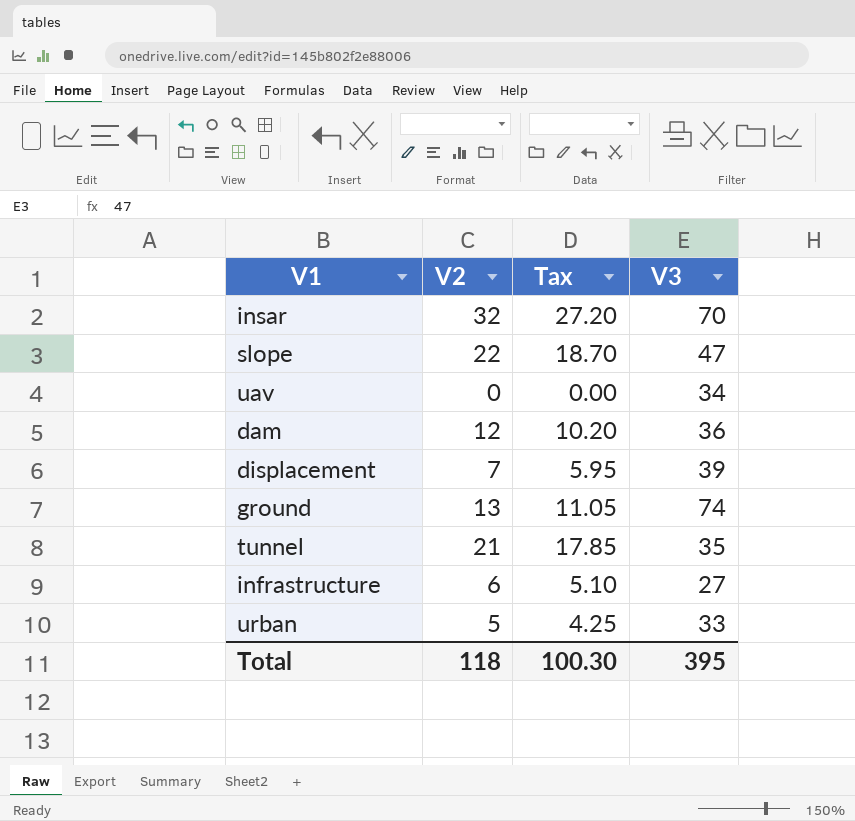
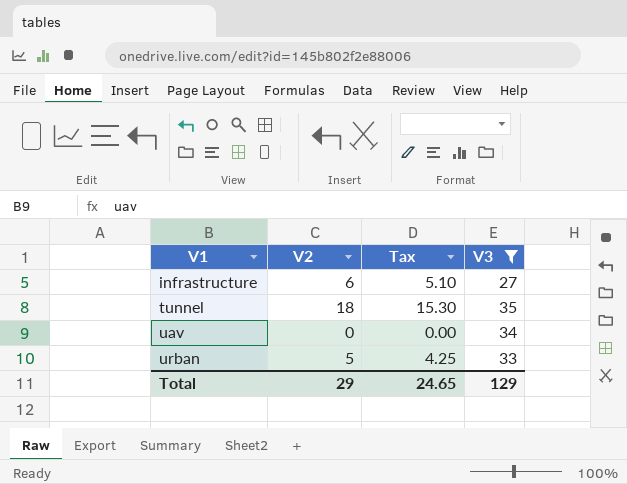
filter: none -> V3 <= 35
row order: none -> V1 ascending
tunnel | V2: 21 -> 18
tunnel | Tax: 17.85 -> 15.30
Total | V2: 118 -> 29
Total | Tax: 100.30 -> 24.65
Total | V3: 395 -> 129

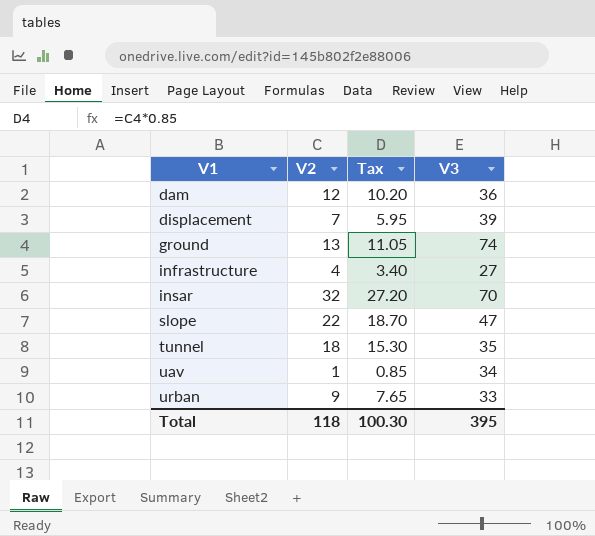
filter: V3 <= 35 -> none
infrastructure | V2: 6 -> 4
infrastructure | Tax: 5.10 -> 3.40
uav | V2: 0 -> 1
uav | Tax: 0.00 -> 0.85
urban | V2: 5 -> 9
urban | Tax: 4.25 -> 7.65
Total | V2: 29 -> 118
Total | Tax: 24.65 -> 100.30
Total | V3: 129 -> 395

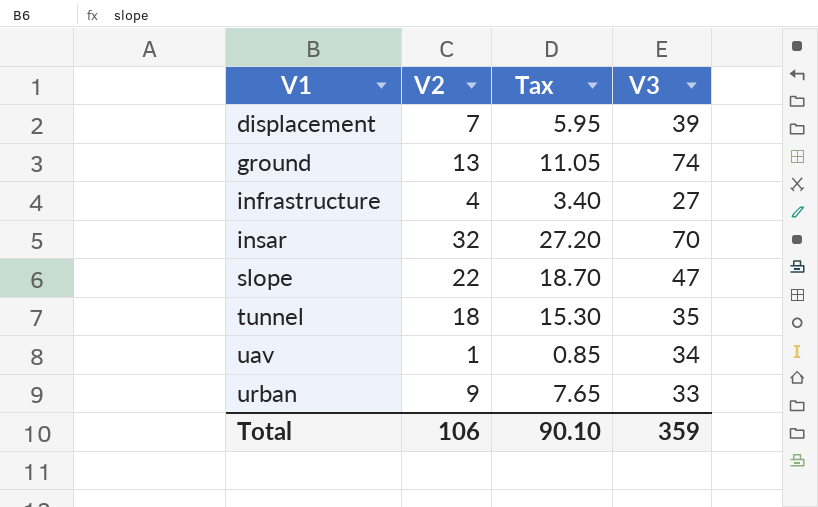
row dam: 12 | 10.20 | 36 -> none
Total | V2: 118 -> 106
Total | Tax: 100.30 -> 90.10
Total | V3: 395 -> 359

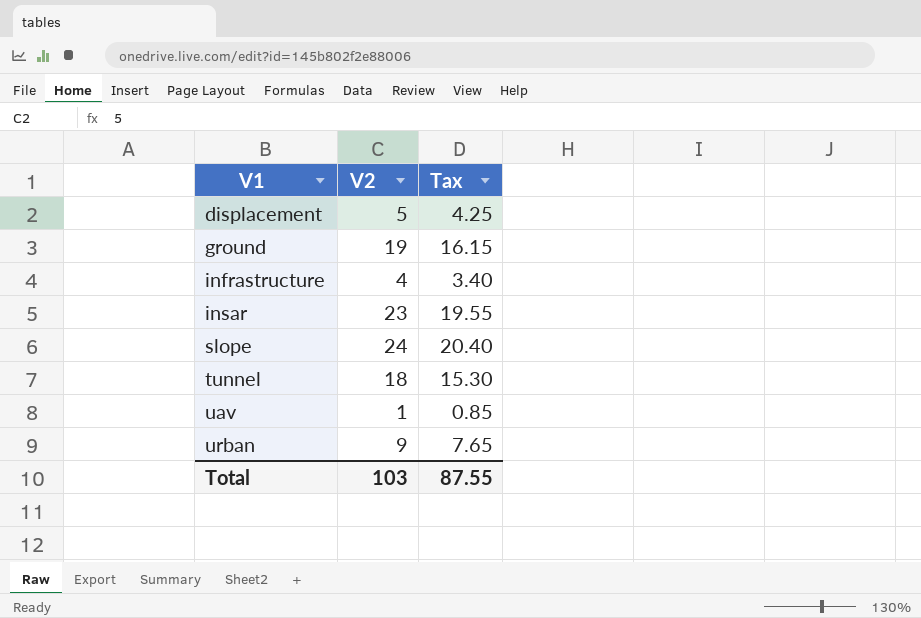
column V3 | position: 4 -> none
displacement | V2: 7 -> 5
displacement | Tax: 5.95 -> 4.25
ground | V2: 13 -> 19
ground | Tax: 11.05 -> 16.15
insar | V2: 32 -> 23
insar | Tax: 27.20 -> 19.55
slope | V2: 22 -> 24
slope | Tax: 18.70 -> 20.40
Total | V2: 106 -> 103
Total | Tax: 90.10 -> 87.55

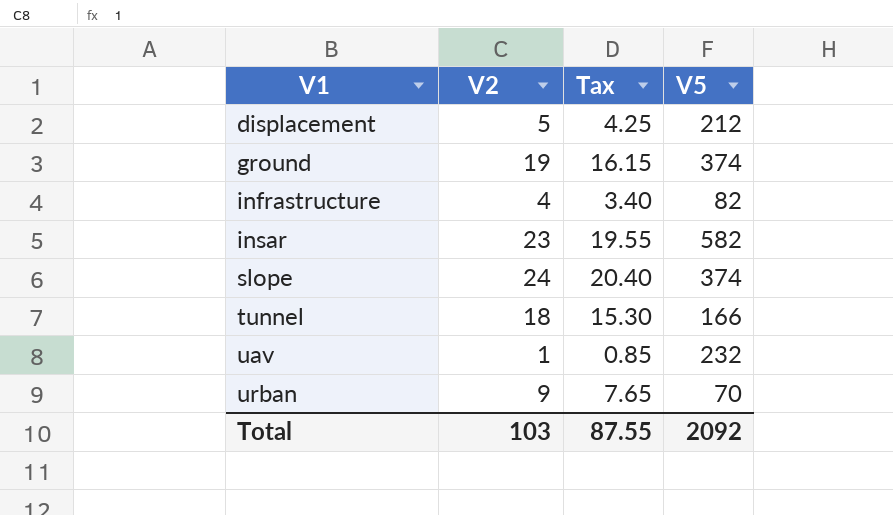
column V5 | position: none -> 4

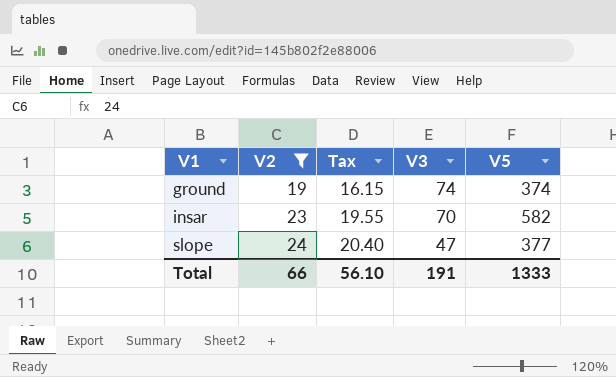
filter: none -> V2 >= 19
column V3 | position: none -> 4
slope | V5: 374 -> 377
Total | V2: 103 -> 66
Total | Tax: 87.55 -> 56.10
Total | V5: 2092 -> 1333

